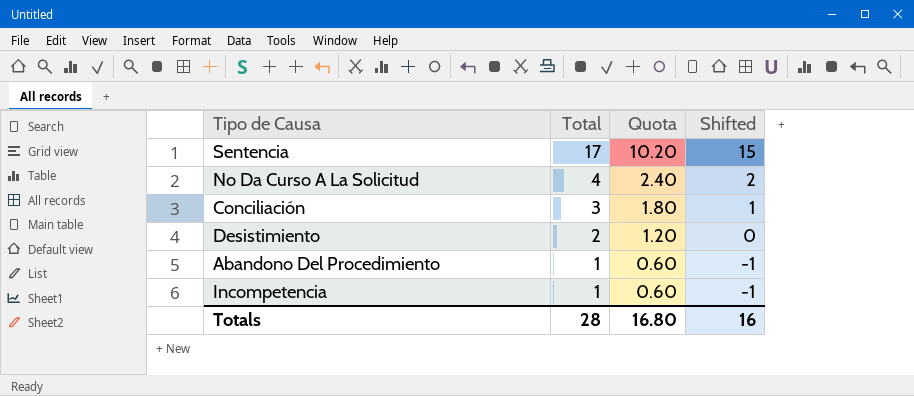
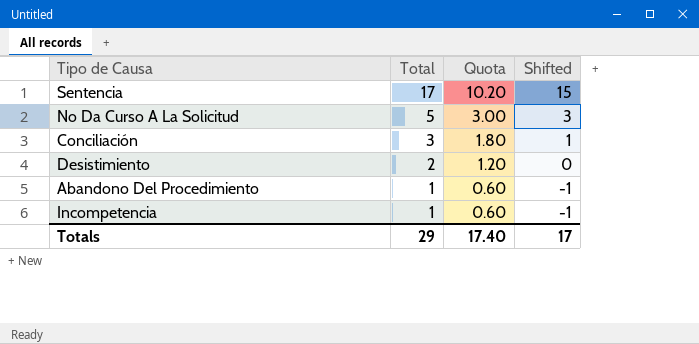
No Da Curso A La Solicitud | Total: 4 -> 5
No Da Curso A La Solicitud | Quota: 2.40 -> 3.00
No Da Curso A La Solicitud | Shifted: 2 -> 3
Totals | Total: 28 -> 29
Totals | Quota: 16.80 -> 17.40
Totals | Shifted: 16 -> 17

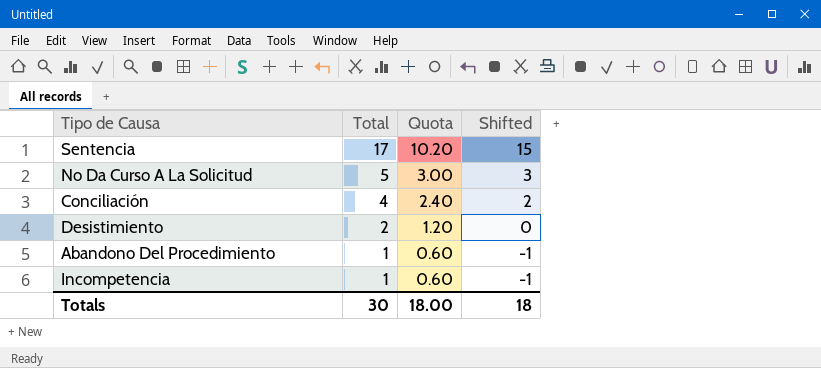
Conciliación | Total: 3 -> 4
Conciliación | Quota: 1.80 -> 2.40
Conciliación | Shifted: 1 -> 2
Totals | Total: 29 -> 30
Totals | Quota: 17.40 -> 18.00
Totals | Shifted: 17 -> 18

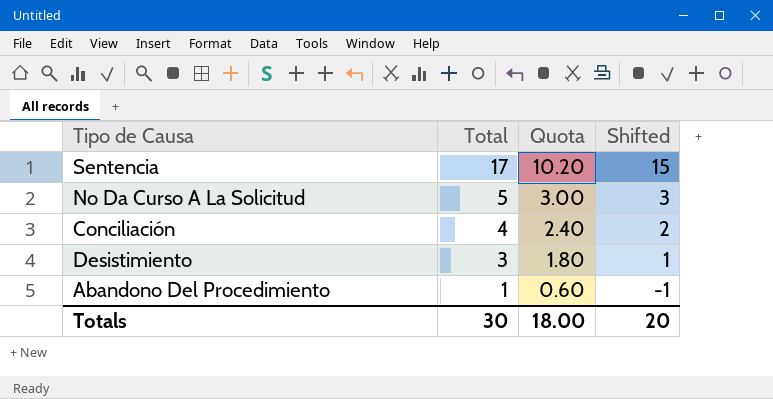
row Incompetencia: 1 | 0.60 | -1 -> none
Desistimiento | Total: 2 -> 3
Desistimiento | Quota: 1.20 -> 1.80
Desistimiento | Shifted: 0 -> 1
Totals | Shifted: 18 -> 20

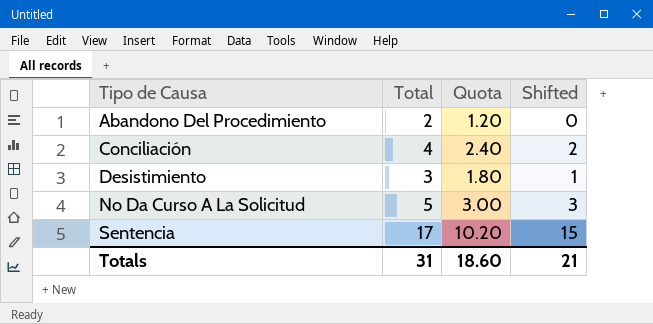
row order: Total descending -> Tipo de Causa ascending
Abandono Del Procedimiento | Total: 1 -> 2
Abandono Del Procedimiento | Quota: 0.60 -> 1.20
Abandono Del Procedimiento | Shifted: -1 -> 0
Totals | Total: 30 -> 31
Totals | Quota: 18.00 -> 18.60
Totals | Shifted: 20 -> 21

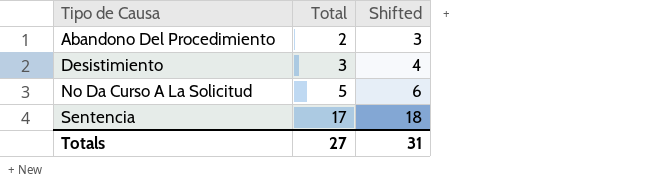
column Quota | formula: [Total] * 0.6 -> none
column Shifted | formula: [Total] - 2 -> [Total] + 1
row Conciliación: 4 | 2.40 | 2 -> none
Totals | Total: 31 -> 27
Totals | Shifted: 21 -> 31

